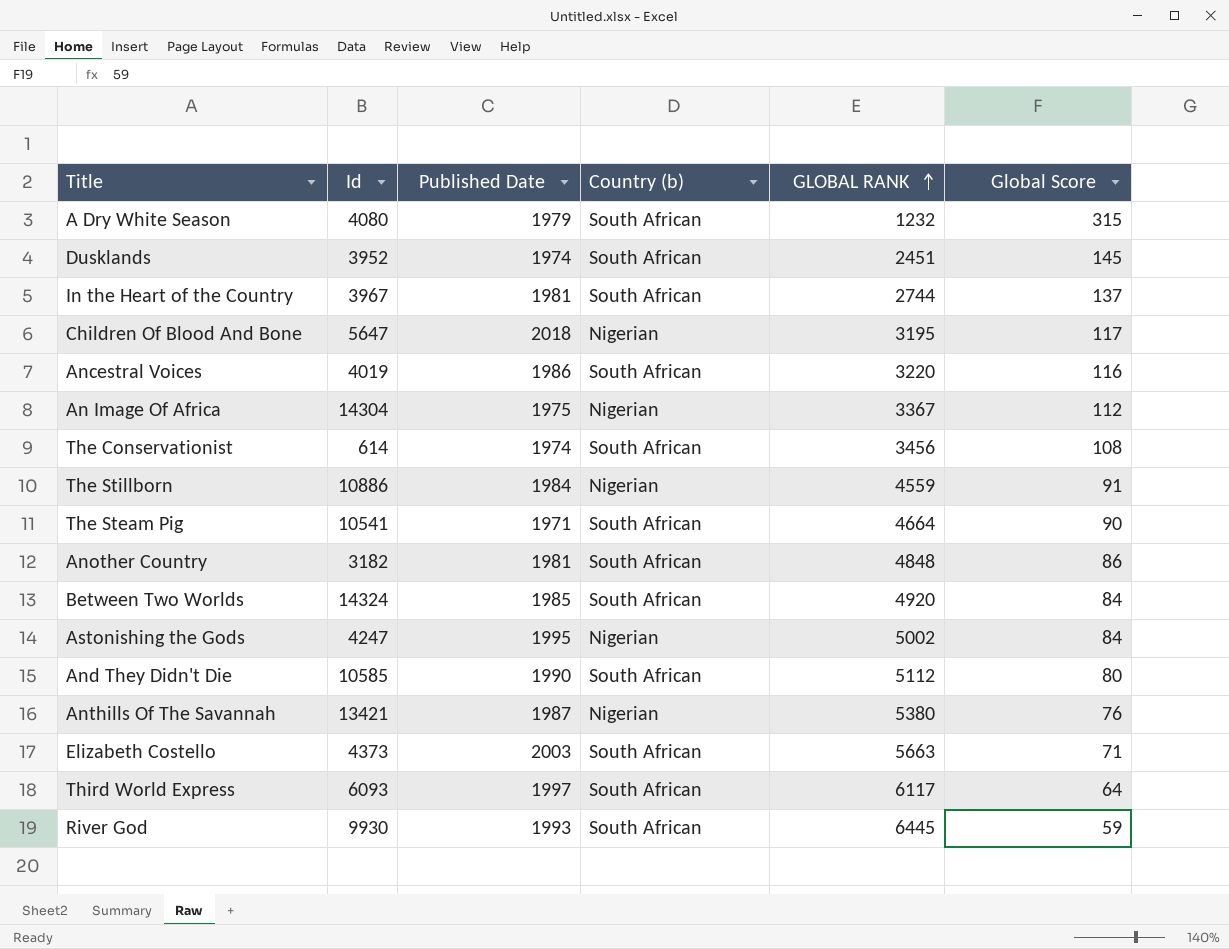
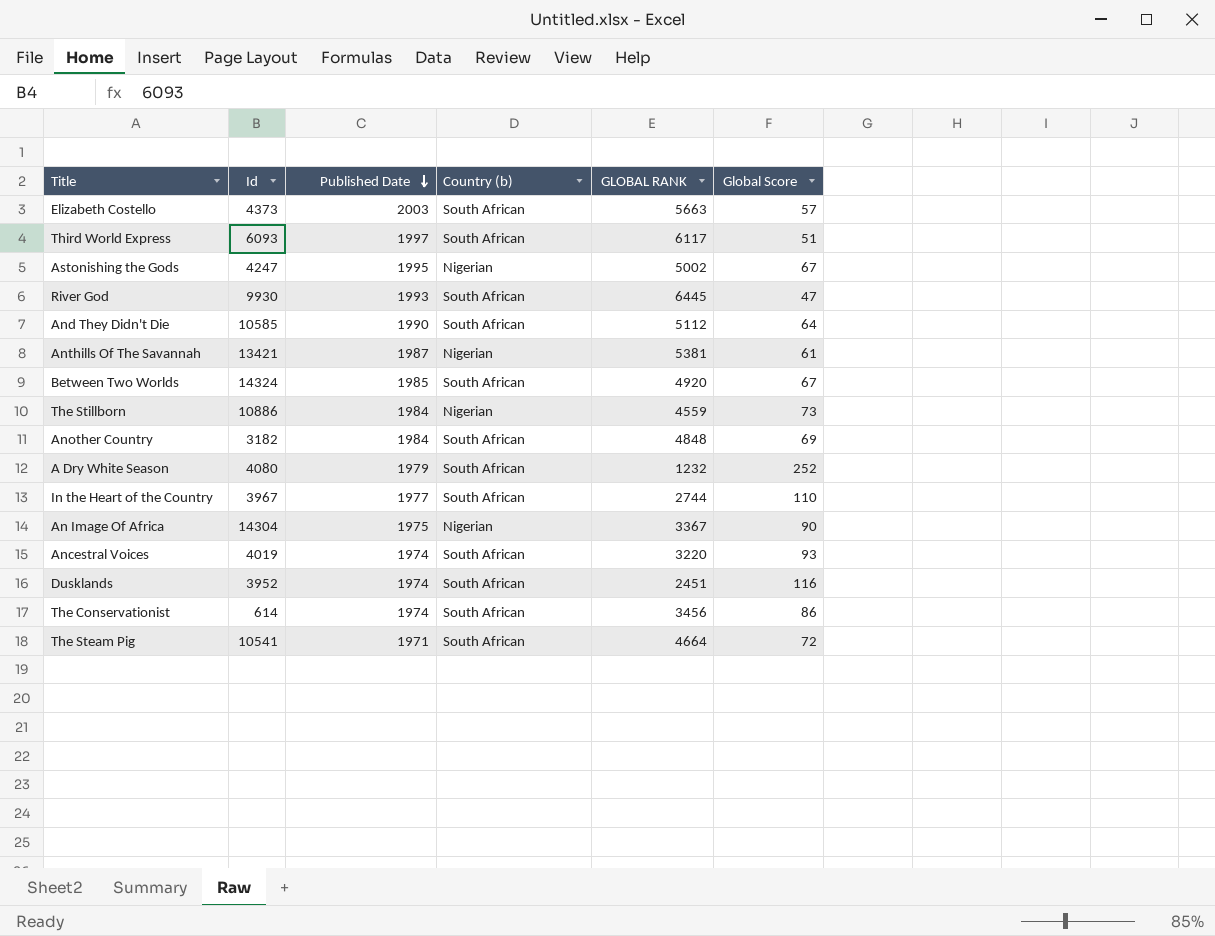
row order: GLOBAL RANK ascending -> Published Date descending
row Children Of Blood And Bone: 5647 | 2018 | Nigerian | 3195 | 117 -> none
Elizabeth Costello | Global Score: 71 -> 57
Third World Express | Global Score: 64 -> 51
Astonishing the Gods | Global Score: 84 -> 67
River God | Global Score: 59 -> 47
And They Didn't Die | Global Score: 80 -> 64
Anthills Of The Savannah | GLOBAL RANK: 5380 -> 5381
Anthills Of The Savannah | Global Score: 76 -> 61
Between Two Worlds | Global Score: 84 -> 67
The Stillborn | Global Score: 91 -> 73
Another Country | Published Date: 1981 -> 1984
Another Country | Global Score: 86 -> 69
A Dry White Season | Global Score: 315 -> 252
In the Heart of the Country | Published Date: 1981 -> 1977
In the Heart of the Country | Global Score: 137 -> 110
An Image Of Africa | Global Score: 112 -> 90
Ancestral Voices | Published Date: 1986 -> 1974
Ancestral Voices | Global Score: 116 -> 93
Dusklands | Global Score: 145 -> 116
The Conservationist | Global Score: 108 -> 86
The Steam Pig | Global Score: 90 -> 72

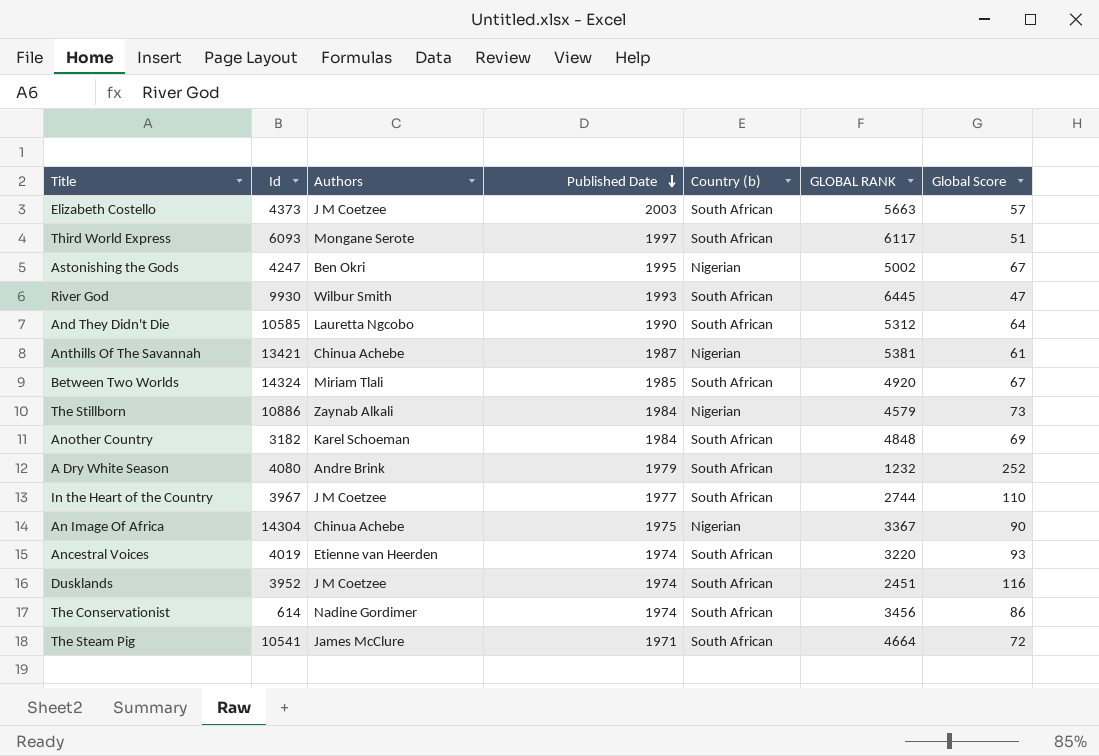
column Authors | position: none -> 3
And They Didn't Die | GLOBAL RANK: 5112 -> 5312
The Stillborn | GLOBAL RANK: 4559 -> 4579

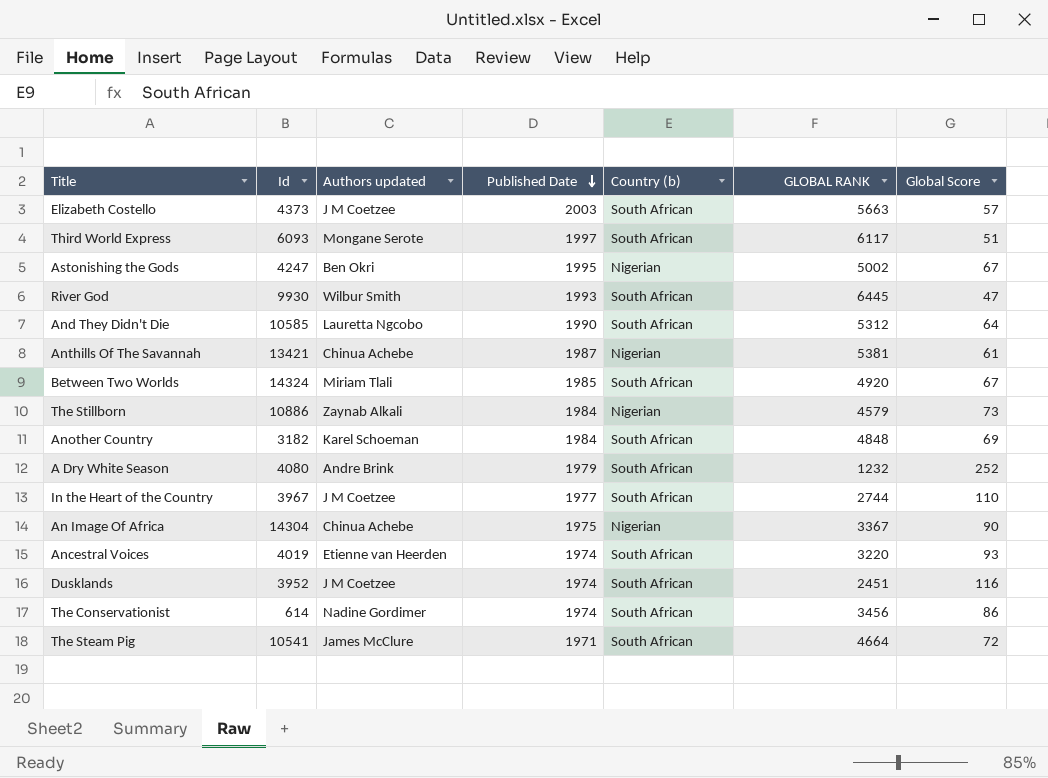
column name: Authors -> Authors updated

